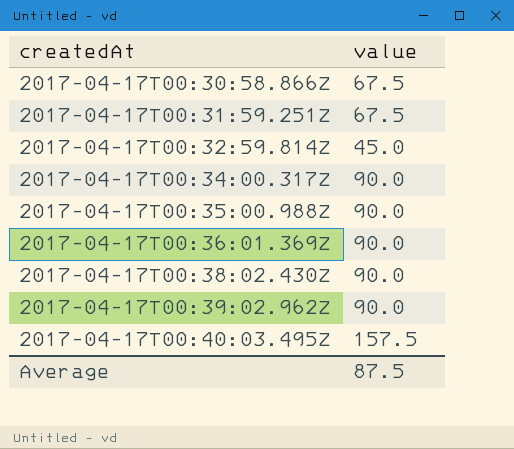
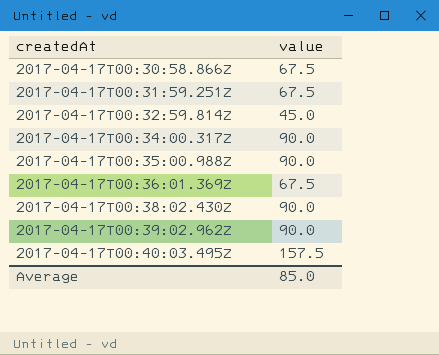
2017-04-17T00:36:01.369Z | value: 90.0 -> 67.5
Average | value: 87.5 -> 85.0

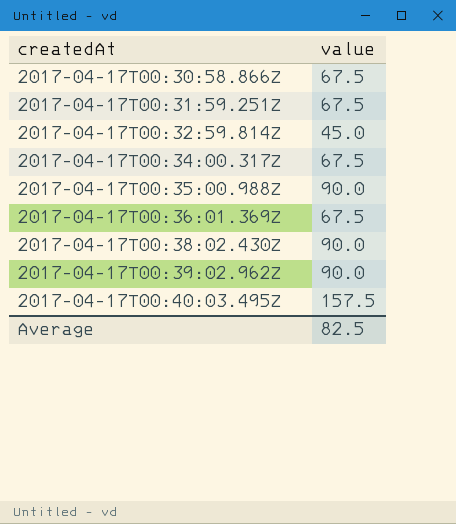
2017-04-17T00:34:00.317Z | value: 90.0 -> 67.5
Average | value: 85.0 -> 82.5

